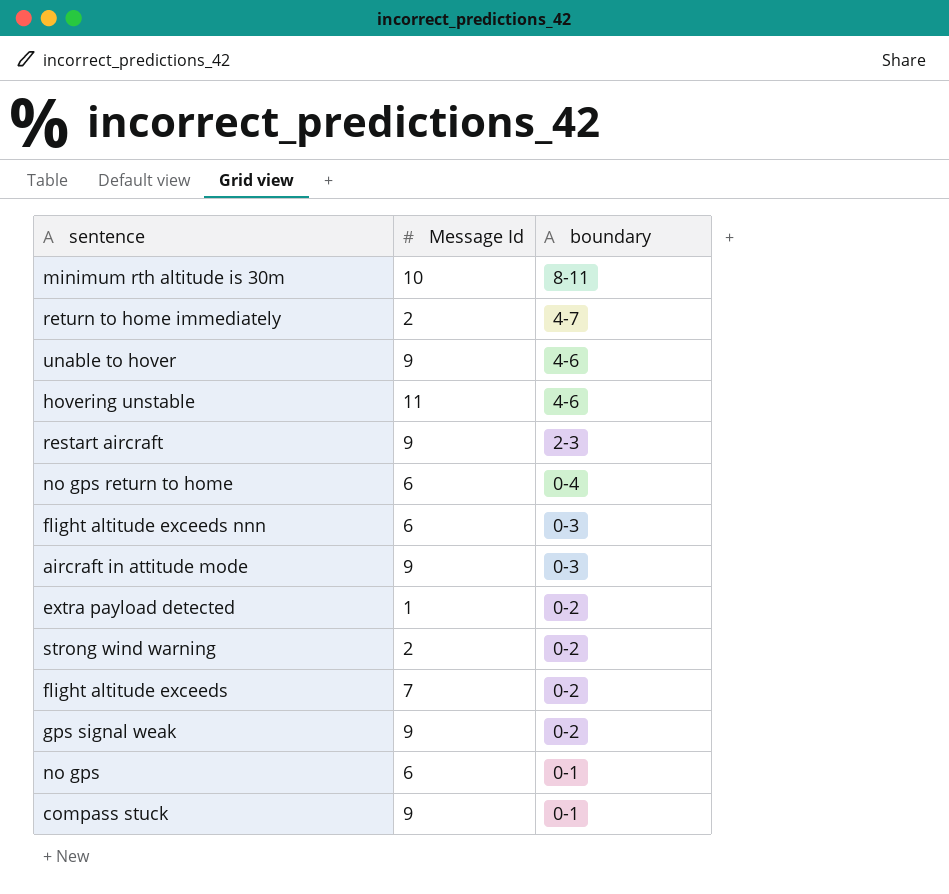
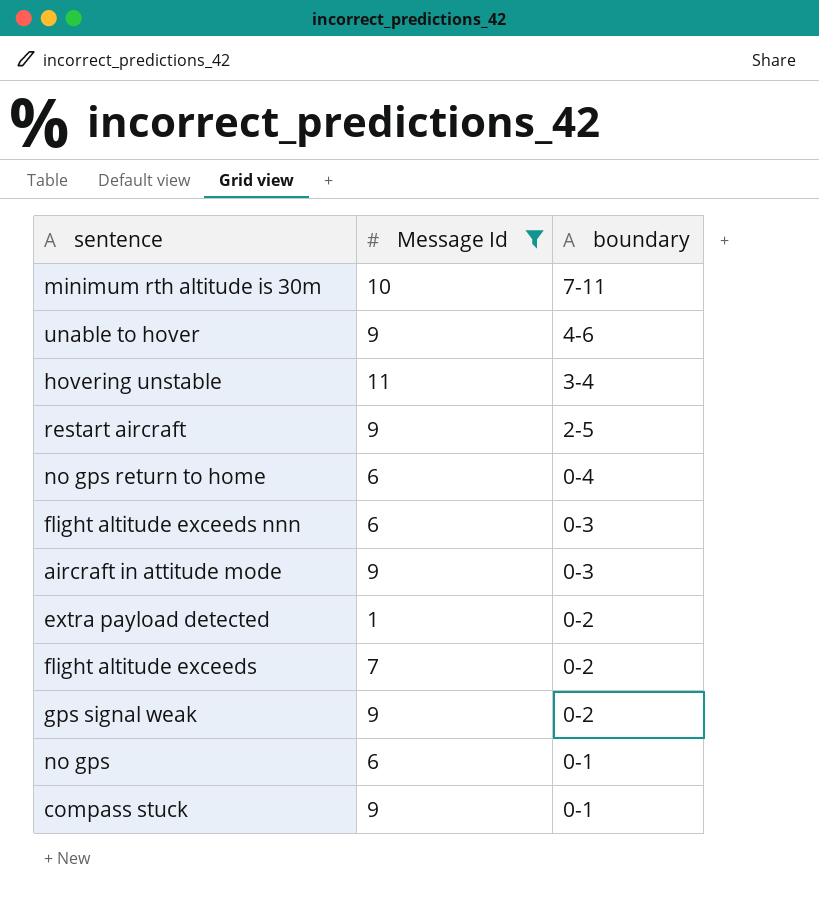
filter: none -> Message Id != 2
minimum rth altitude is 30m | boundary: 8-11 -> 7-11
hovering unstable | boundary: 4-6 -> 3-4
restart aircraft | boundary: 2-3 -> 2-5

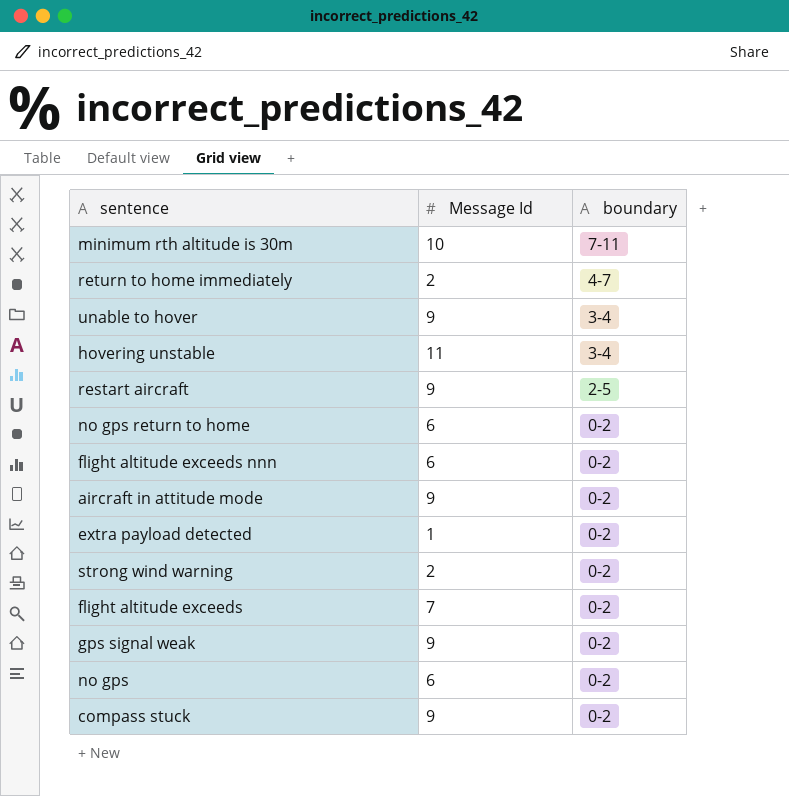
filter: Message Id != 2 -> none
unable to hover | boundary: 4-6 -> 3-4
no gps return to home | boundary: 0-4 -> 0-2
flight altitude exceeds nnn | boundary: 0-3 -> 0-2
aircraft in attitude mode | boundary: 0-3 -> 0-2
no gps | boundary: 0-1 -> 0-2
compass stuck | boundary: 0-1 -> 0-2

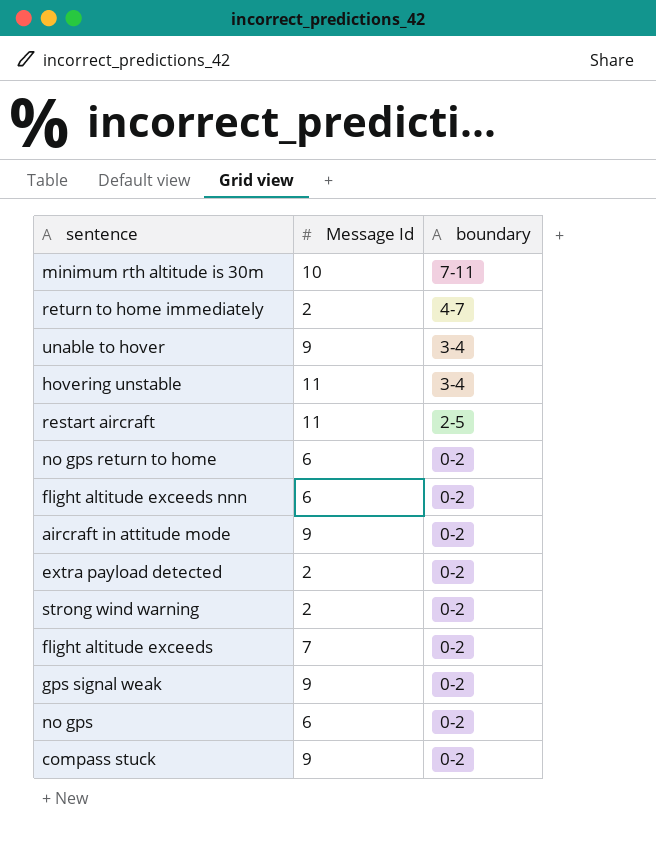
restart aircraft | Message Id: 9 -> 11
extra payload detected | Message Id: 1 -> 2

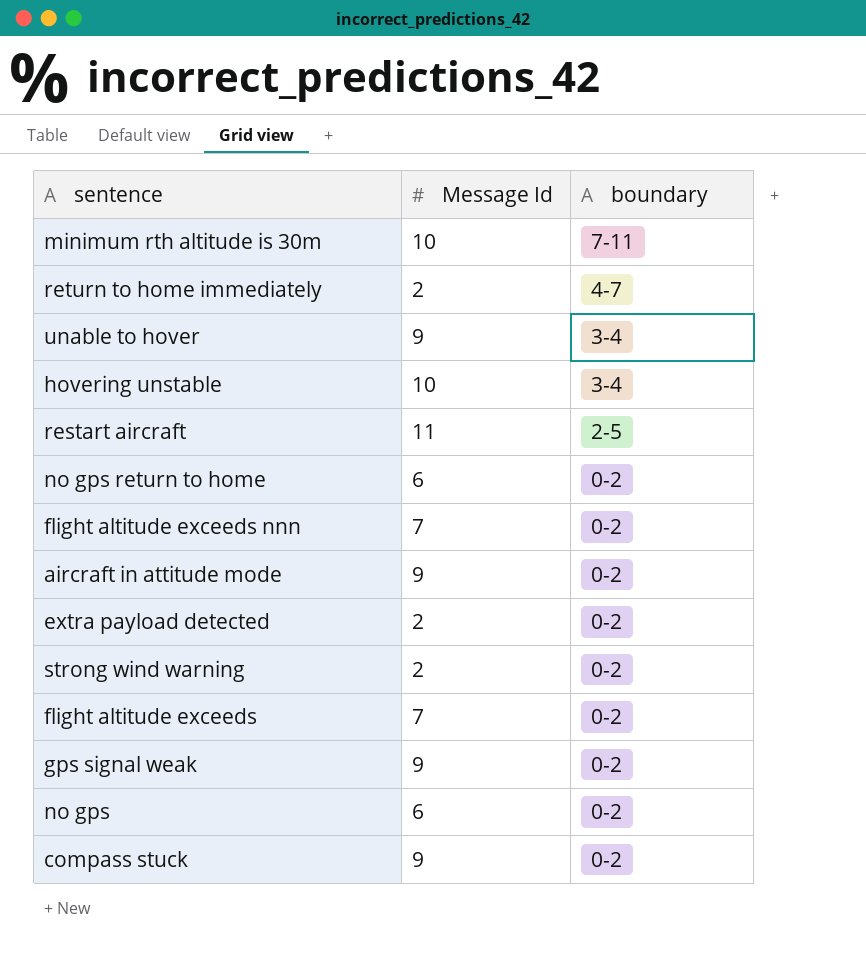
hovering unstable | Message Id: 11 -> 10
flight altitude exceeds nnn | Message Id: 6 -> 7

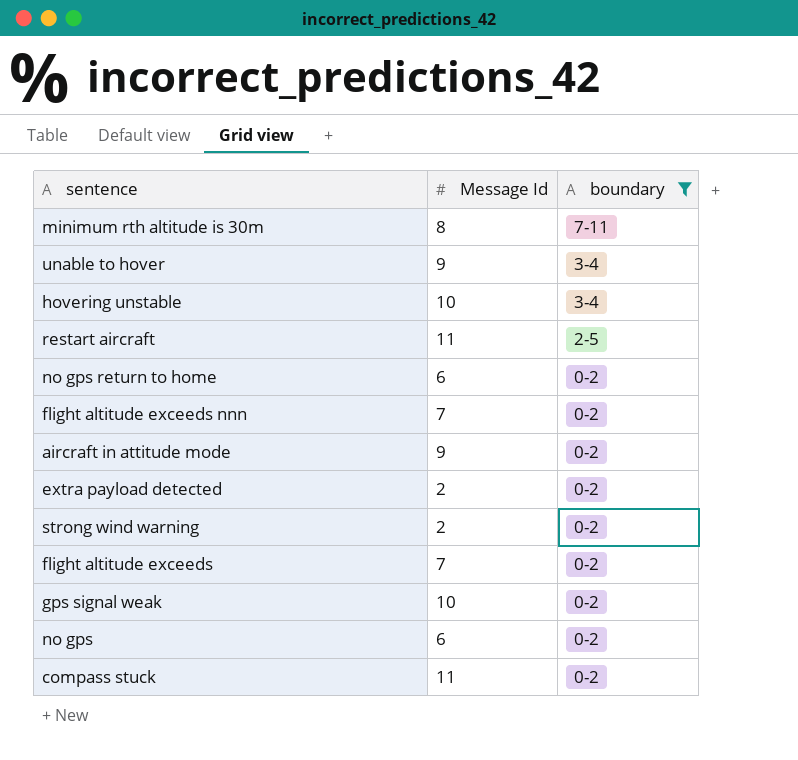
filter: none -> boundary != 4-7
minimum rth altitude is 30m | Message Id: 10 -> 8
gps signal weak | Message Id: 9 -> 10
compass stuck | Message Id: 9 -> 11

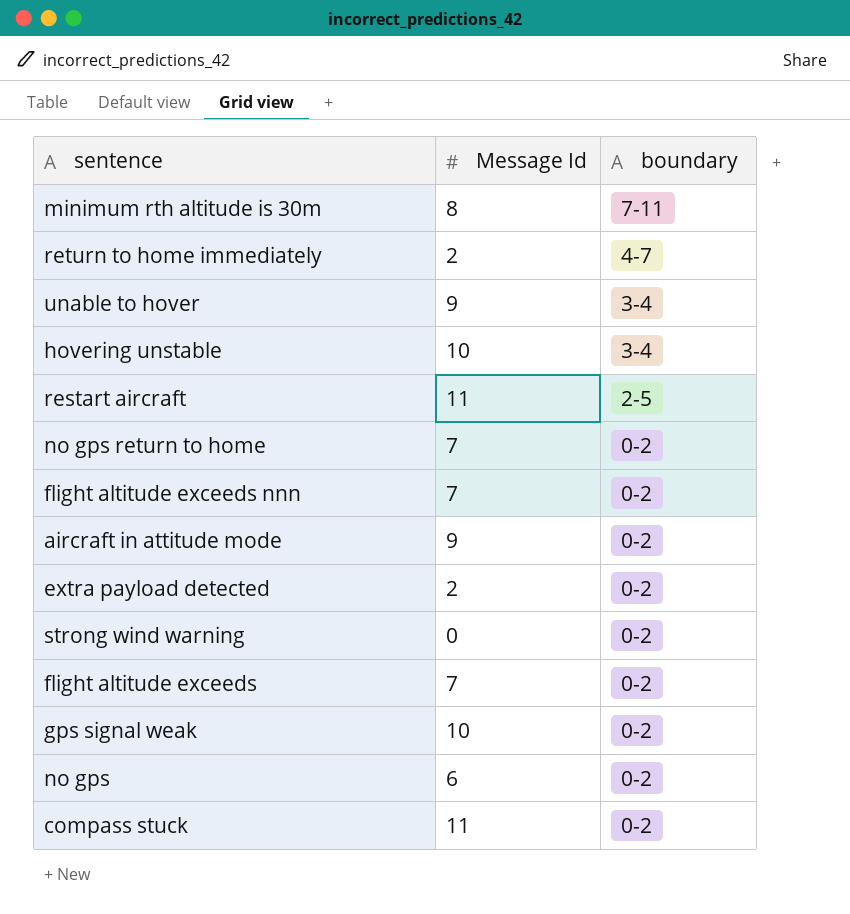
filter: boundary != 4-7 -> none
no gps return to home | Message Id: 6 -> 7
strong wind warning | Message Id: 2 -> 0

